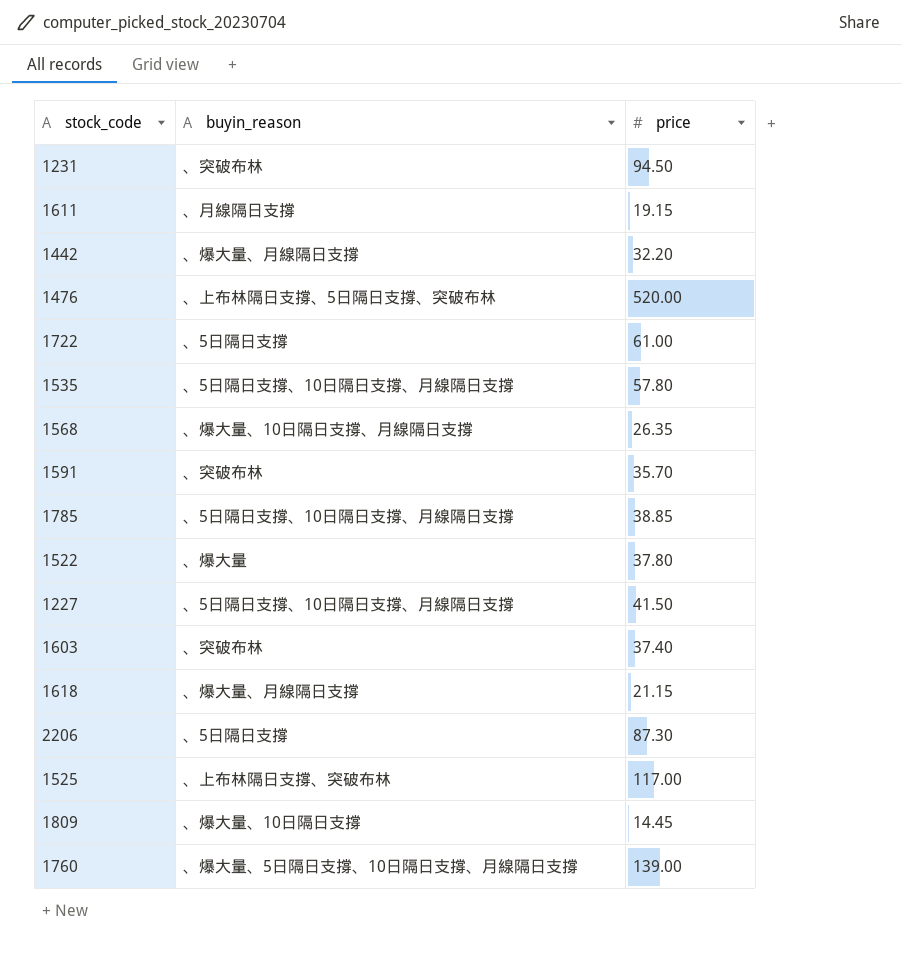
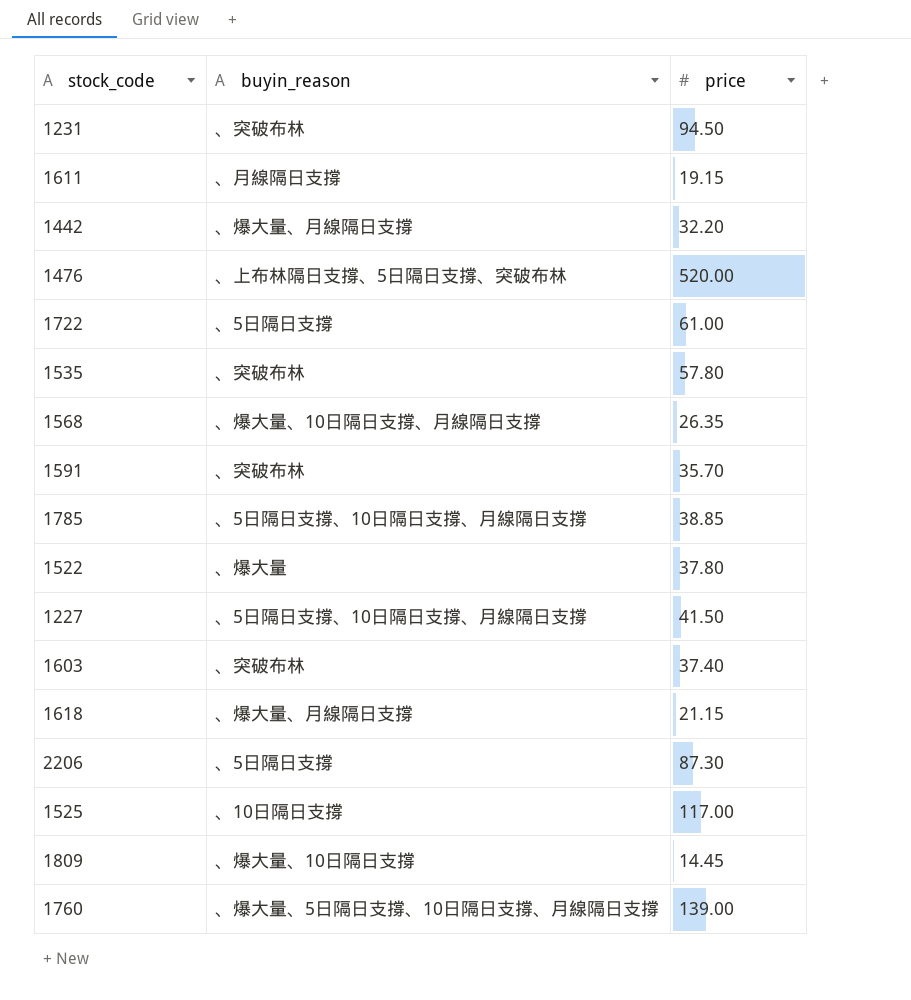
1535 | buyin_reason: 、5日隔日支撐、10日隔日支撐、月線隔日支撐 -> 、突破布林
1525 | buyin_reason: 、上布林隔日支撐、突破布林 -> 、10日隔日支撐

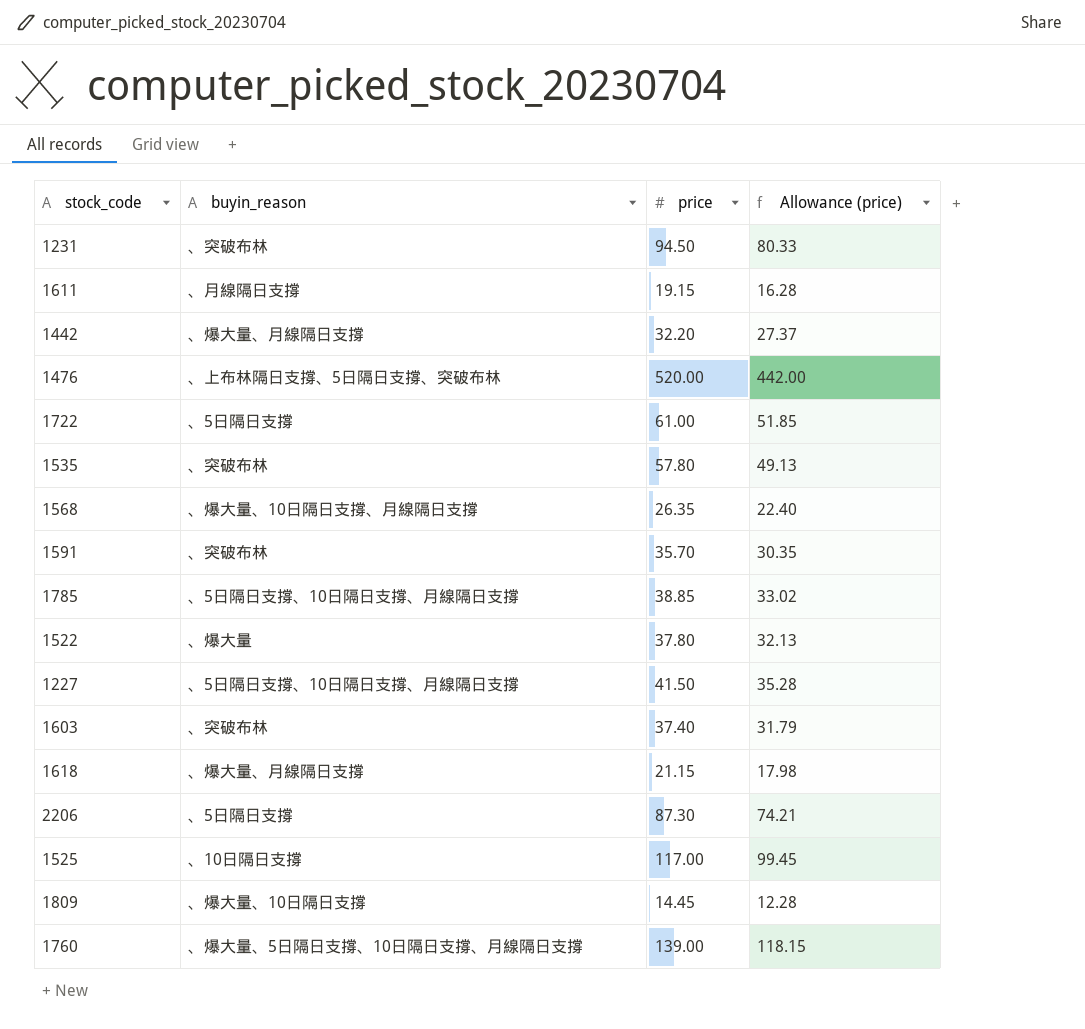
column Allowance (price) | formula: none -> [price] * 0.85

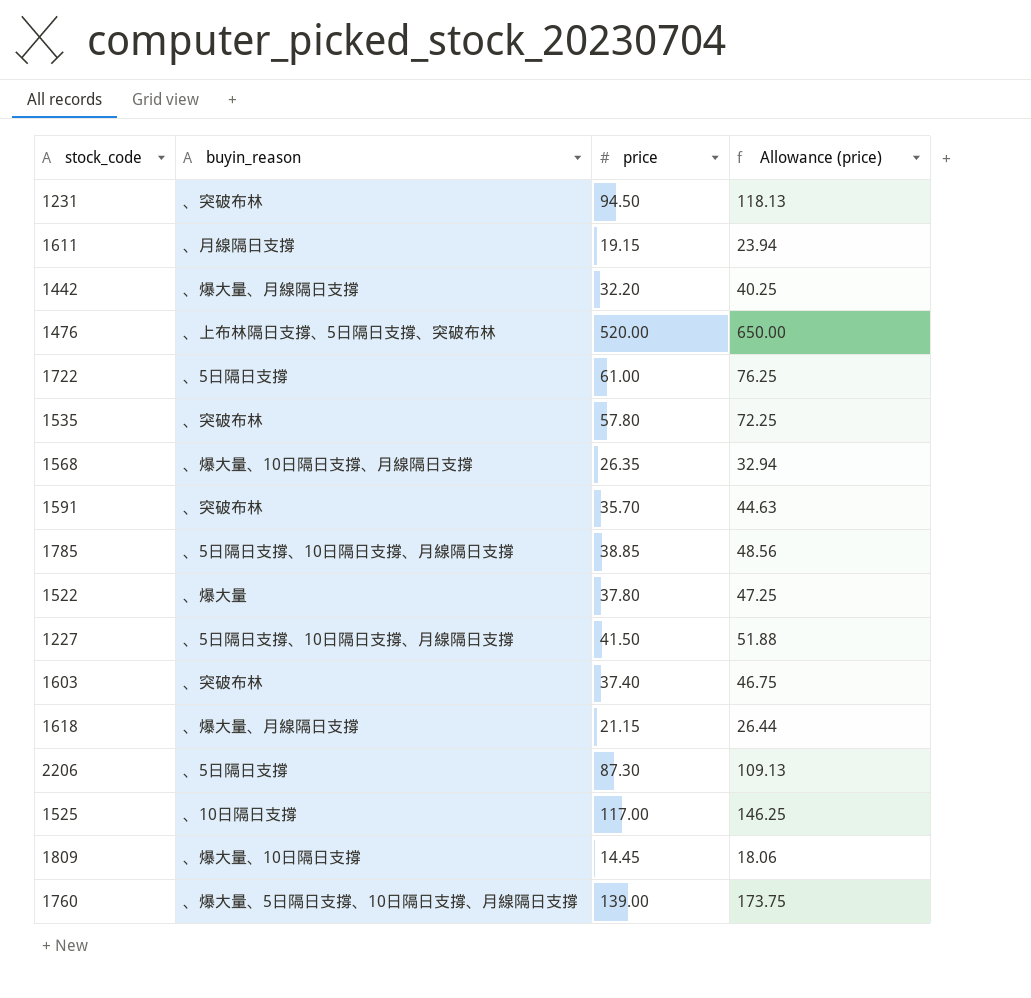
column Allowance (price) | formula: [price] * 0.85 -> [price] * 1.25

